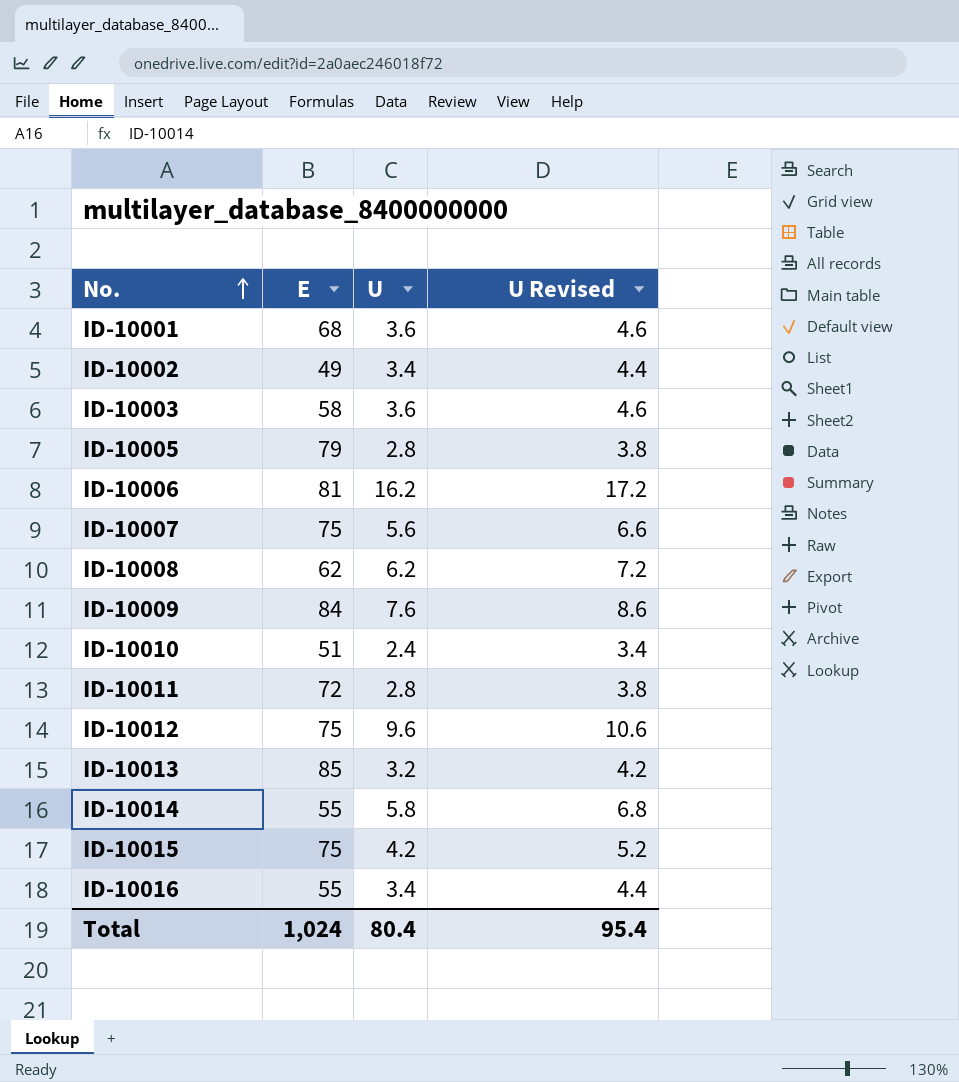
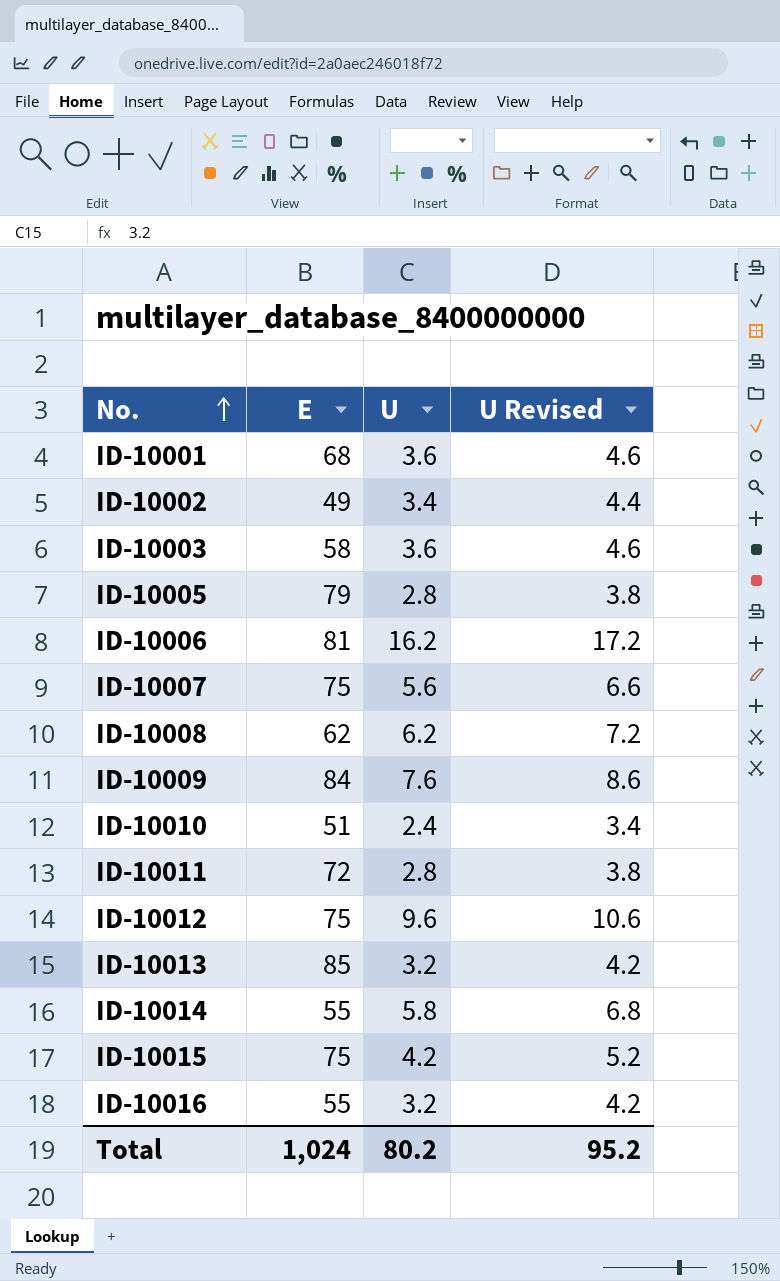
ID-10016 | U: 3.4 -> 3.2
ID-10016 | U Revised: 4.4 -> 4.2
Total | U: 80.4 -> 80.2
Total | U Revised: 95.4 -> 95.2

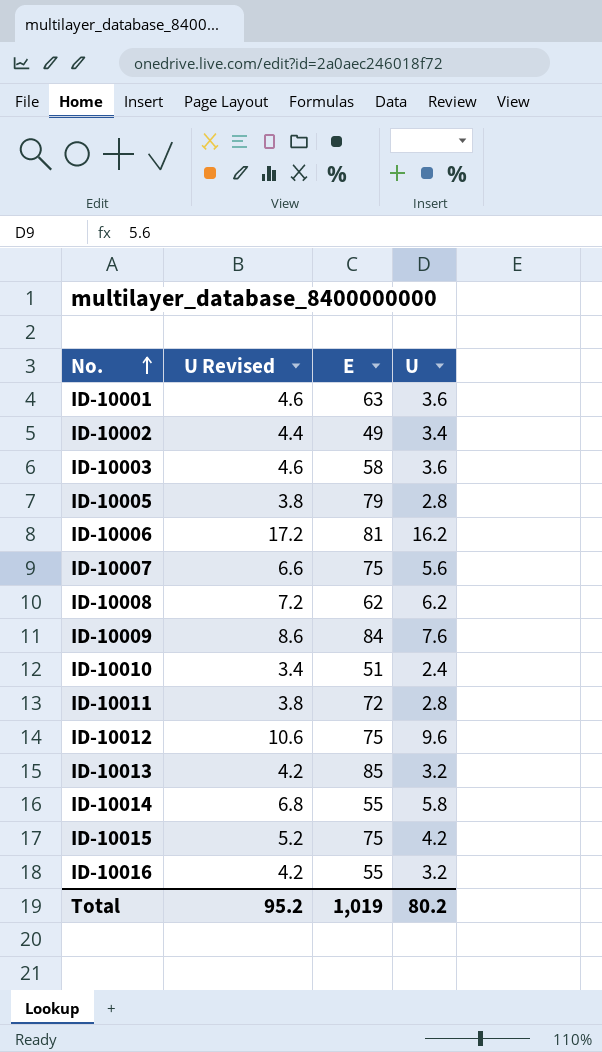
column U Revised | position: 4 -> 2
ID-10001 | E: 68 -> 63
Total | E: 1,024 -> 1,019

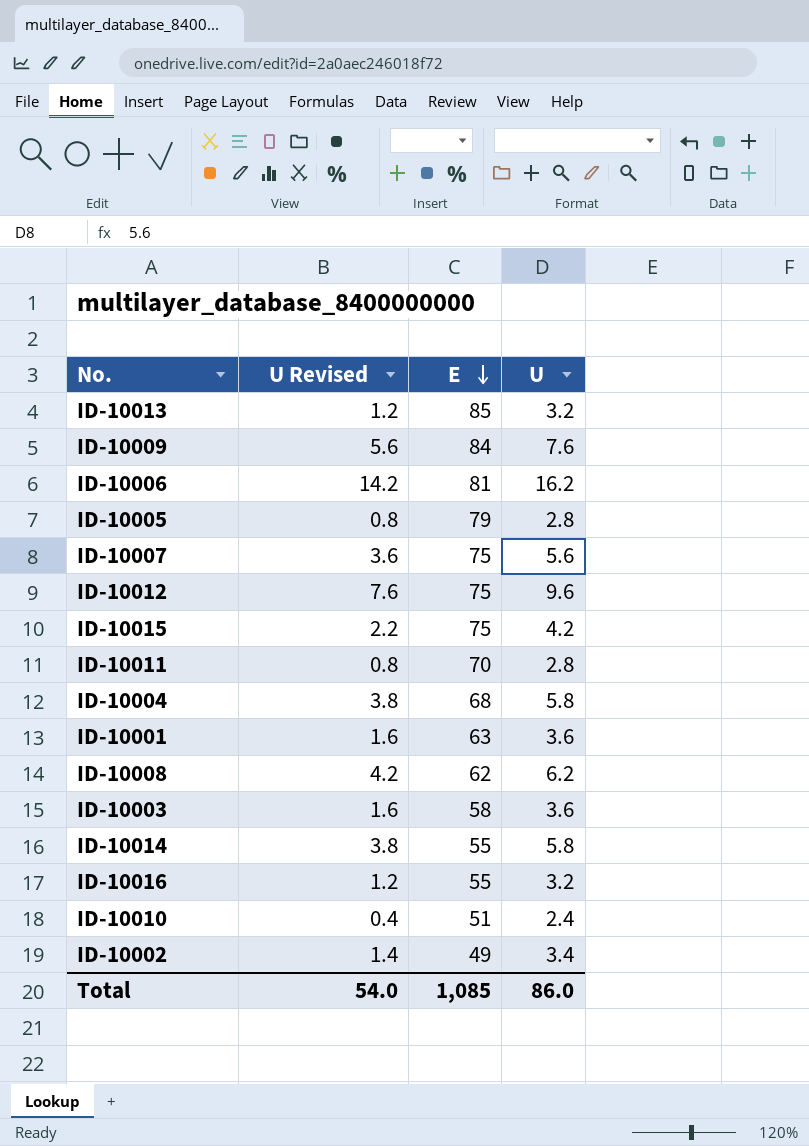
row order: No. ascending -> E descending
column U Revised | formula: [U] + 1 -> [U] - 2
ID-10011 | E: 72 -> 70
row ID-10004: none -> 3.8 | 68 | 5.8
Total | U Revised: 95.2 -> 54.0
Total | E: 1,019 -> 1,085
Total | U: 80.2 -> 86.0

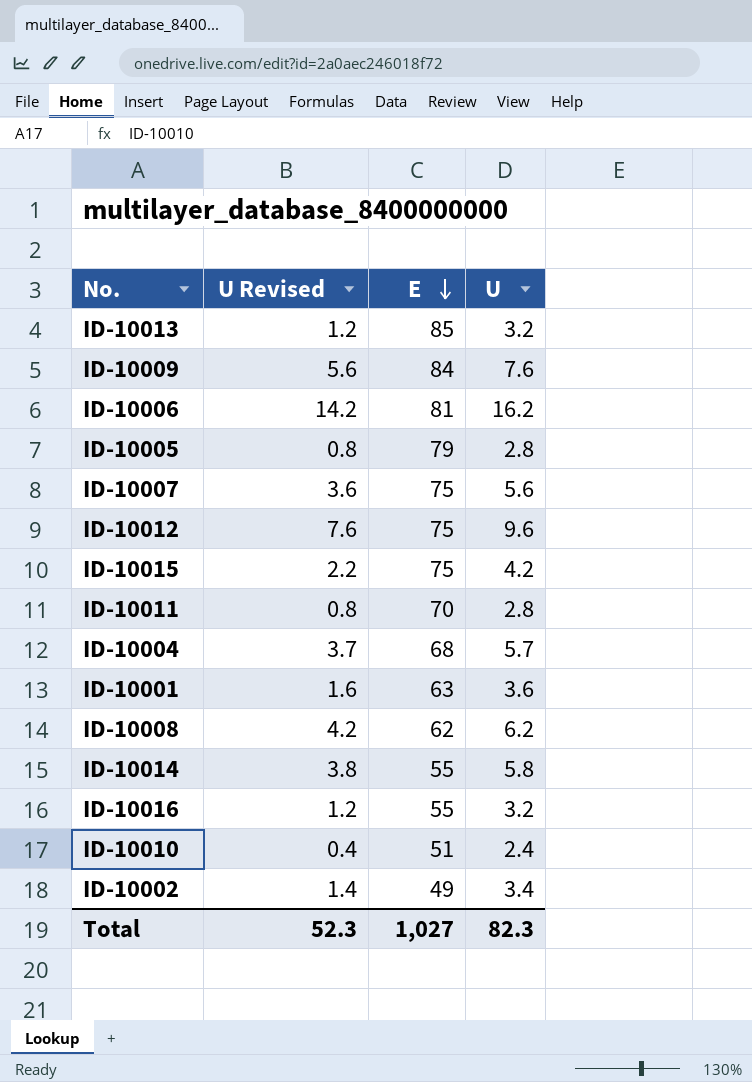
row ID-10003: 1.6 | 58 | 3.6 -> none
ID-10004 | U Revised: 3.8 -> 3.7
ID-10004 | U: 5.8 -> 5.7
Total | U Revised: 54.0 -> 52.3
Total | E: 1,085 -> 1,027
Total | U: 86.0 -> 82.3

